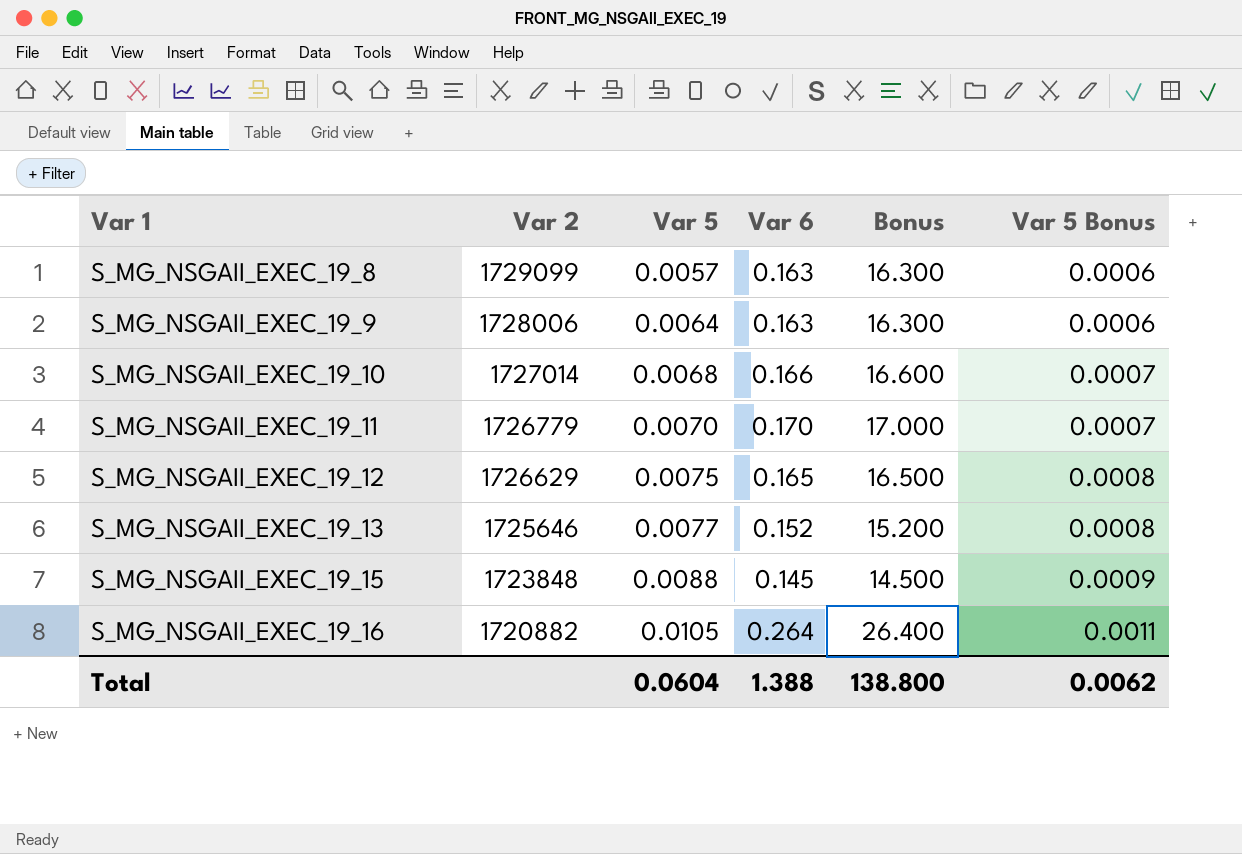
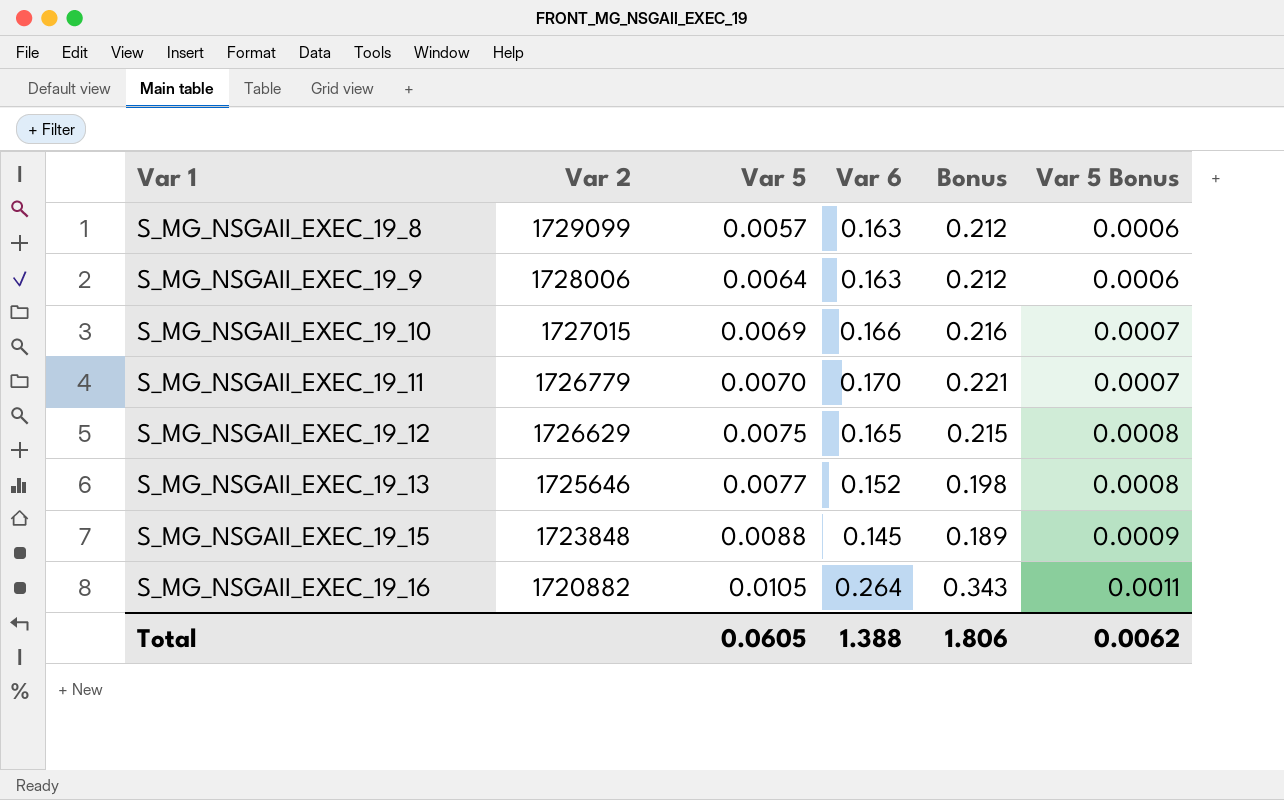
column Bonus | formula: [Var 6] * 100 -> [Var 6] * 1.3
S_MG_NSGAII_EXEC_19_10 | Var 2: 1727014 -> 1727015
S_MG_NSGAII_EXEC_19_10 | Var 5: 0.0068 -> 0.0069
Total | Var 5: 0.0604 -> 0.0605
Total | Bonus: 138.800 -> 1.806

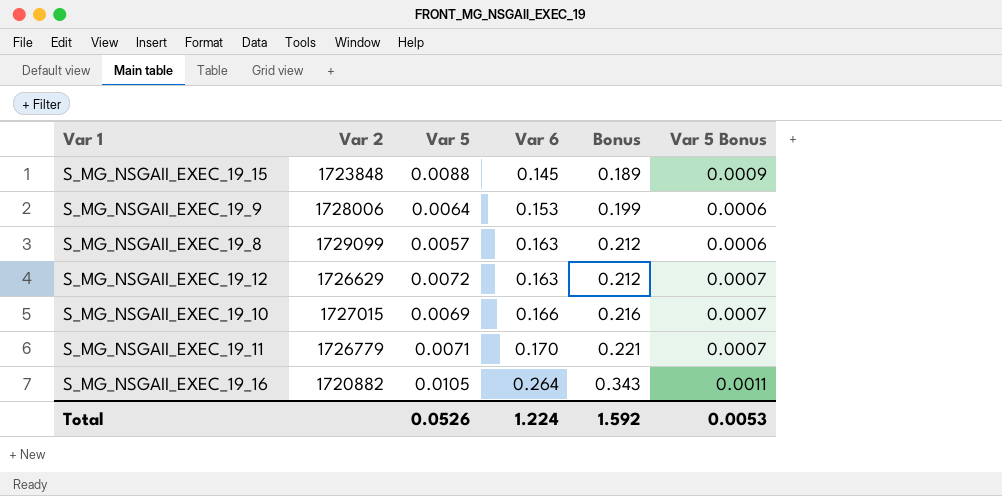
row order: Var 1 ascending -> Var 6 ascending
row S_MG_NSGAII_EXEC_19_13: 1725646 | 0.0077 | 0.152 | 0.198 | 0.0008 -> none
S_MG_NSGAII_EXEC_19_9 | Var 6: 0.163 -> 0.153
S_MG_NSGAII_EXEC_19_9 | Bonus: 0.212 -> 0.199
S_MG_NSGAII_EXEC_19_12 | Var 5: 0.0075 -> 0.0072
S_MG_NSGAII_EXEC_19_12 | Var 6: 0.165 -> 0.163
S_MG_NSGAII_EXEC_19_12 | Bonus: 0.215 -> 0.212
S_MG_NSGAII_EXEC_19_12 | Var 5 Bonus: 0.0008 -> 0.0007
S_MG_NSGAII_EXEC_19_11 | Var 5: 0.0070 -> 0.0071
Total | Var 5: 0.0605 -> 0.0526
Total | Var 6: 1.388 -> 1.224
Total | Bonus: 1.806 -> 1.592
Total | Var 5 Bonus: 0.0062 -> 0.0053

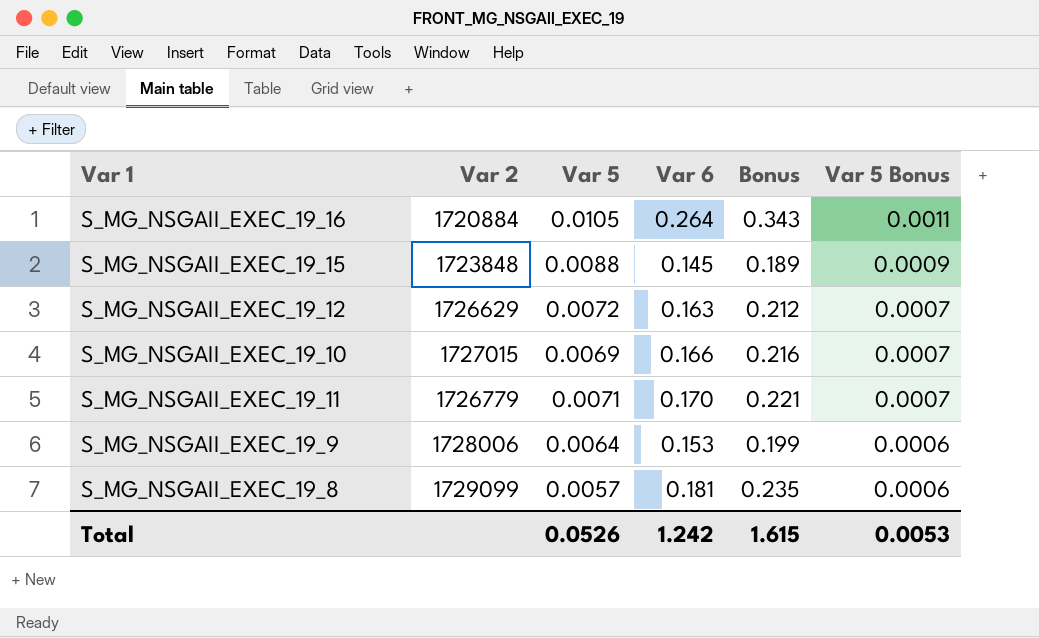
row order: Var 6 ascending -> Var 5 Bonus descending
S_MG_NSGAII_EXEC_19_16 | Var 2: 1720882 -> 1720884
S_MG_NSGAII_EXEC_19_8 | Var 6: 0.163 -> 0.181
S_MG_NSGAII_EXEC_19_8 | Bonus: 0.212 -> 0.235
Total | Var 6: 1.224 -> 1.242
Total | Bonus: 1.592 -> 1.615

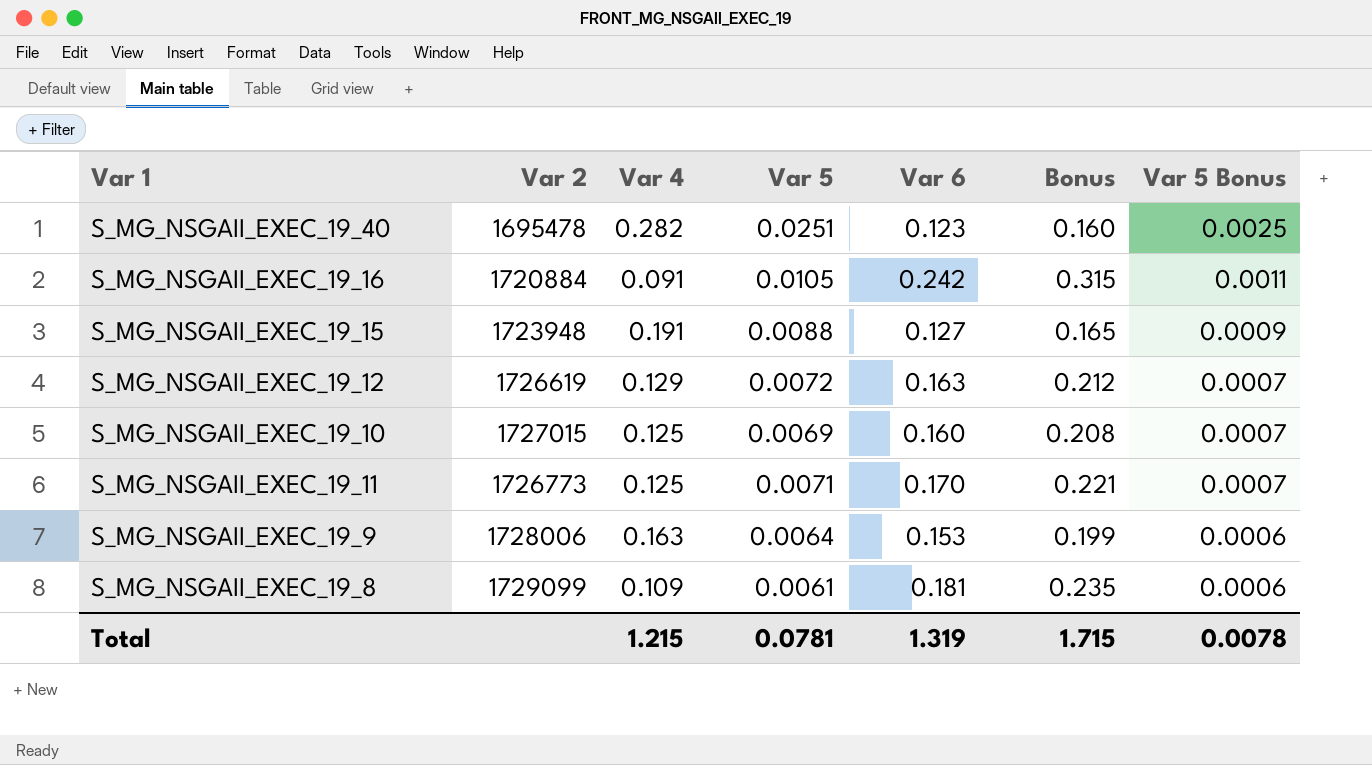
column Var 4 | position: none -> 3
row S_MG_NSGAII_EXEC_19_40: none -> 1695478 | 0.282 | 0.0251 | 0.123 | 0.160 | 0.0025
S_MG_NSGAII_EXEC_19_16 | Var 6: 0.264 -> 0.242
S_MG_NSGAII_EXEC_19_16 | Bonus: 0.343 -> 0.315
S_MG_NSGAII_EXEC_19_15 | Var 2: 1723848 -> 1723948
S_MG_NSGAII_EXEC_19_15 | Var 6: 0.145 -> 0.127
S_MG_NSGAII_EXEC_19_15 | Bonus: 0.189 -> 0.165
S_MG_NSGAII_EXEC_19_12 | Var 2: 1726629 -> 1726619
S_MG_NSGAII_EXEC_19_10 | Var 6: 0.166 -> 0.160
S_MG_NSGAII_EXEC_19_10 | Bonus: 0.216 -> 0.208
S_MG_NSGAII_EXEC_19_11 | Var 2: 1726779 -> 1726773
S_MG_NSGAII_EXEC_19_8 | Var 5: 0.0057 -> 0.0061
Total | Var 5: 0.0526 -> 0.0781
Total | Var 6: 1.242 -> 1.319
Total | Bonus: 1.615 -> 1.715
Total | Var 5 Bonus: 0.0053 -> 0.0078

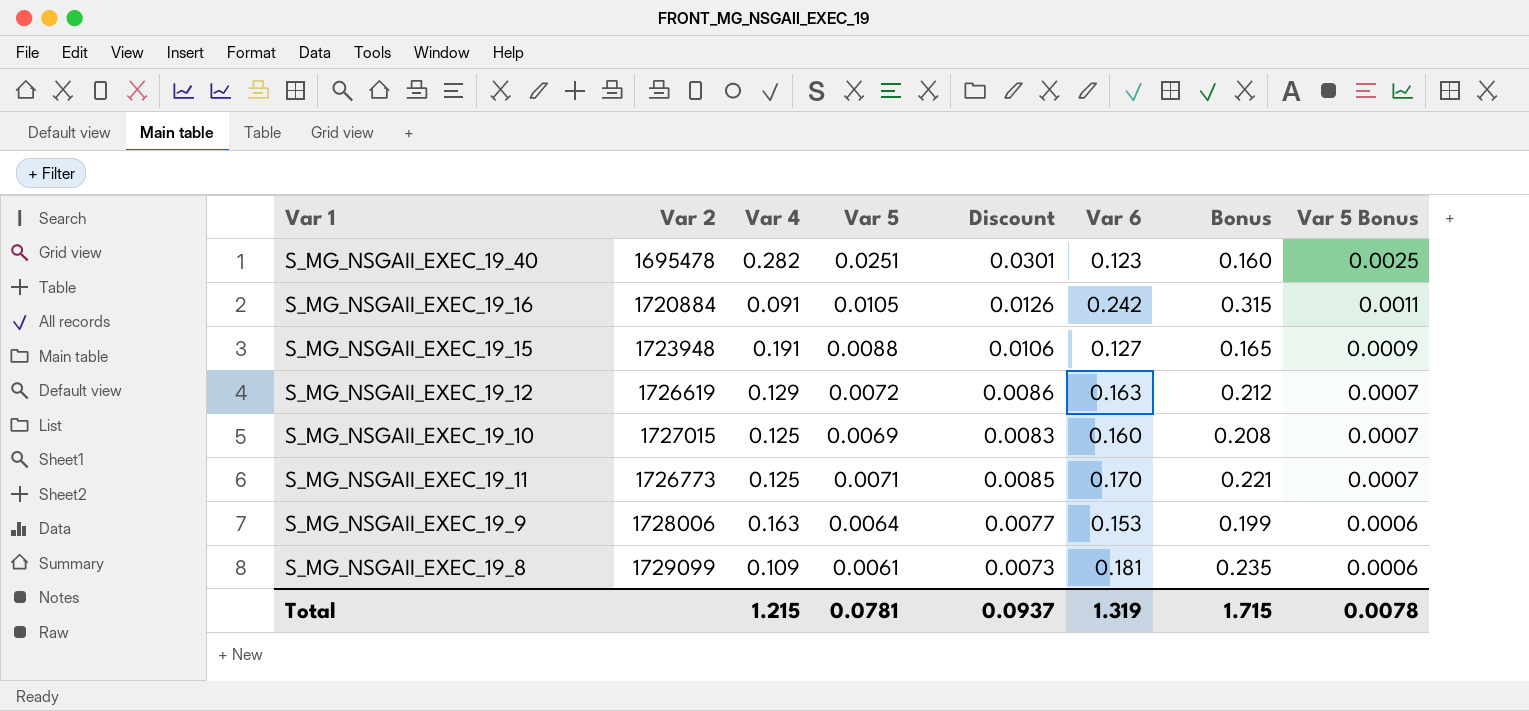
column Discount | formula: none -> [Var 5] * 1.2

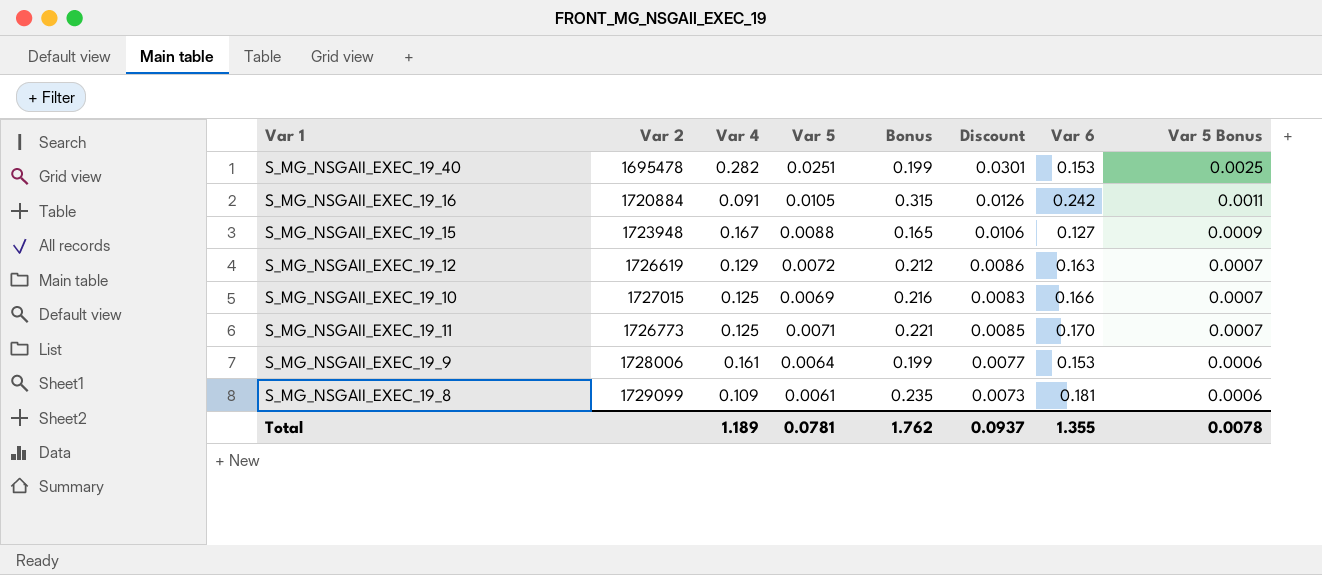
column Bonus | position: 7 -> 5
S_MG_NSGAII_EXEC_19_40 | Bonus: 0.160 -> 0.199
S_MG_NSGAII_EXEC_19_40 | Var 6: 0.123 -> 0.153
S_MG_NSGAII_EXEC_19_15 | Var 4: 0.191 -> 0.167
S_MG_NSGAII_EXEC_19_10 | Bonus: 0.208 -> 0.216
S_MG_NSGAII_EXEC_19_10 | Var 6: 0.160 -> 0.166
S_MG_NSGAII_EXEC_19_9 | Var 4: 0.163 -> 0.161
Total | Var 4: 1.215 -> 1.189
Total | Bonus: 1.715 -> 1.762
Total | Var 6: 1.319 -> 1.355

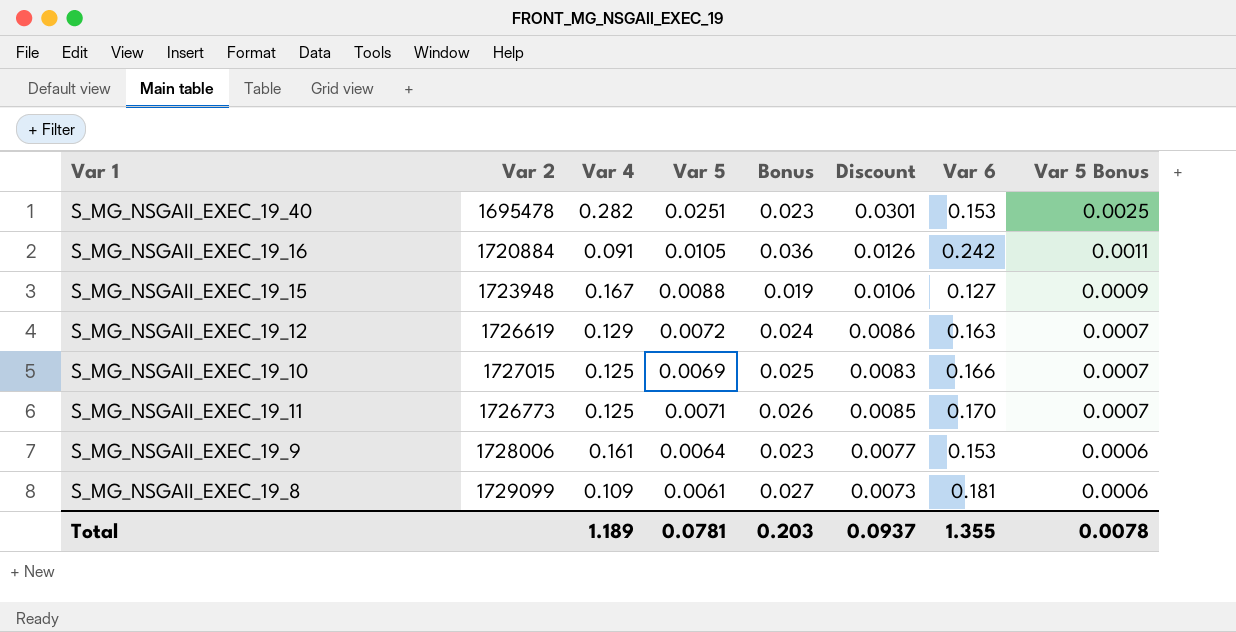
column Bonus | formula: [Var 6] * 1.3 -> [Var 6] * 0.15
Total | Bonus: 1.762 -> 0.203

